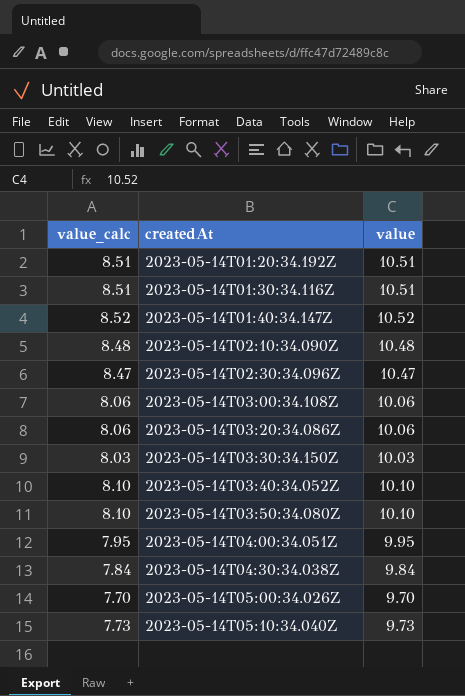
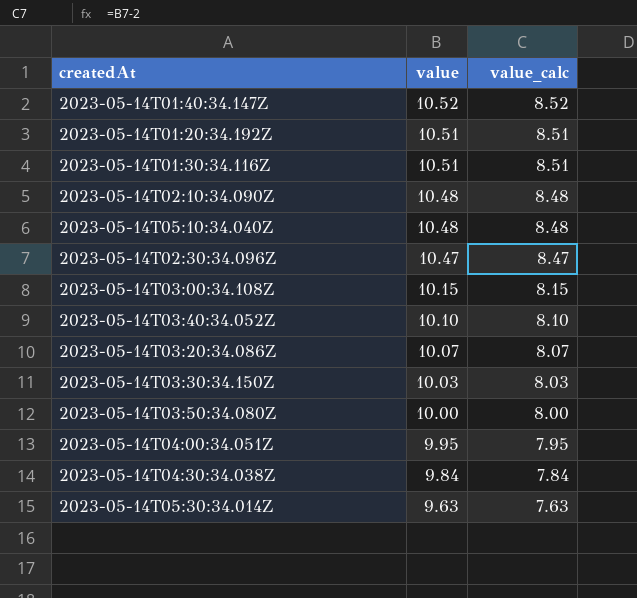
row order: createdAt ascending -> value descending
column value_calc | position: 1 -> 3
row 2023-05-14T05:00:34.026Z: 7.70 | 9.70 -> none
2023-05-14T05:10:34.040Z | value: 9.73 -> 10.48
2023-05-14T05:10:34.040Z | value_calc: 7.73 -> 8.48
2023-05-14T03:00:34.108Z | value: 10.06 -> 10.15
2023-05-14T03:00:34.108Z | value_calc: 8.06 -> 8.15
2023-05-14T03:20:34.086Z | value: 10.06 -> 10.07
2023-05-14T03:20:34.086Z | value_calc: 8.06 -> 8.07
2023-05-14T03:50:34.080Z | value: 10.10 -> 10.00
2023-05-14T03:50:34.080Z | value_calc: 8.10 -> 8.00
row 2023-05-14T05:30:34.014Z: none -> 9.63 | 7.63

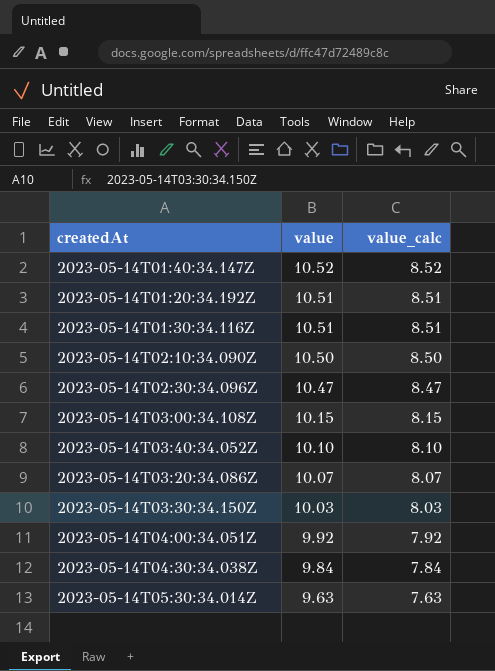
row 2023-05-14T05:10:34.040Z: 10.48 | 8.48 -> none
row 2023-05-14T03:50:34.080Z: 10.00 | 8.00 -> none
2023-05-14T02:10:34.090Z | value: 10.48 -> 10.50
2023-05-14T02:10:34.090Z | value_calc: 8.48 -> 8.50
2023-05-14T04:00:34.051Z | value: 9.95 -> 9.92
2023-05-14T04:00:34.051Z | value_calc: 7.95 -> 7.92

